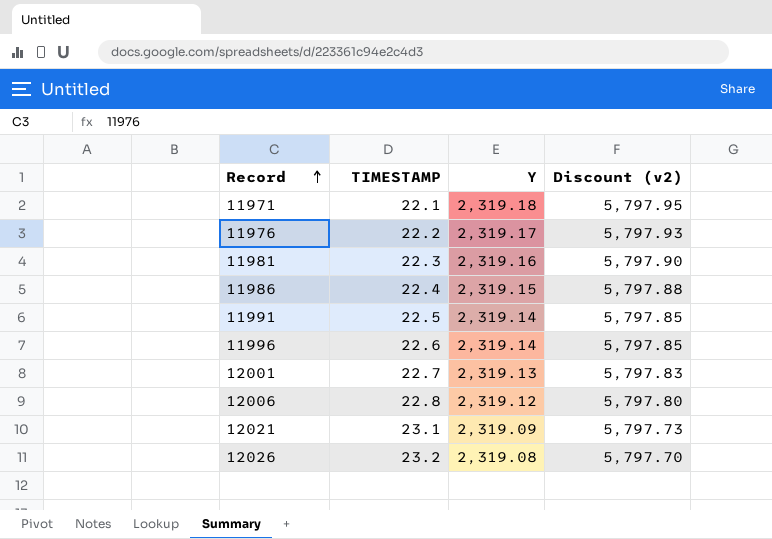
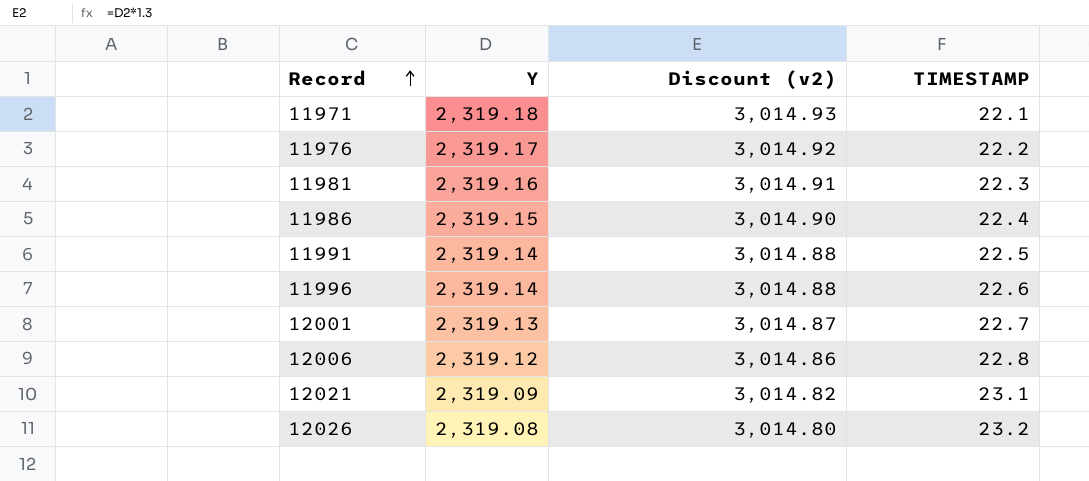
column Discount (v2) | formula: [Y] * 2.5 -> [Y] * 1.3
column TIMESTAMP | position: 2 -> 4

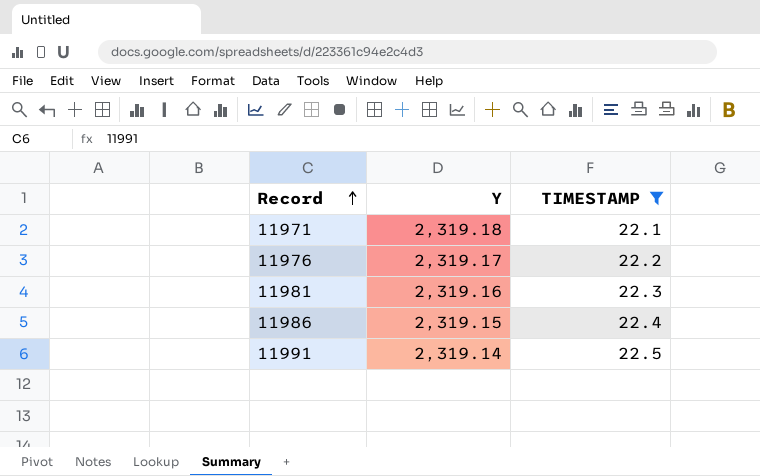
filter: none -> TIMESTAMP <= 22.5
column Discount (v2) | formula: [Y] * 1.3 -> none

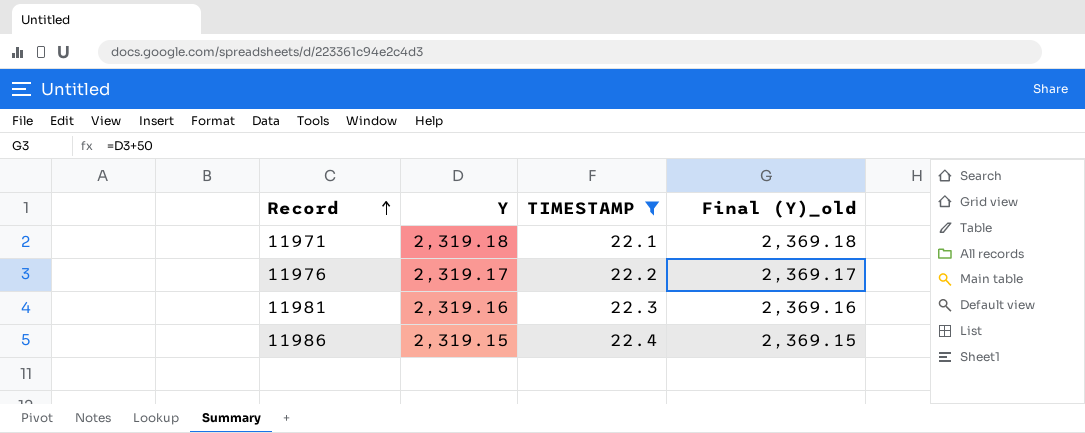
column Final (Y)_old | formula: none -> [Y] + 50
row 11991: 2,319.14 | 22.5 -> none

